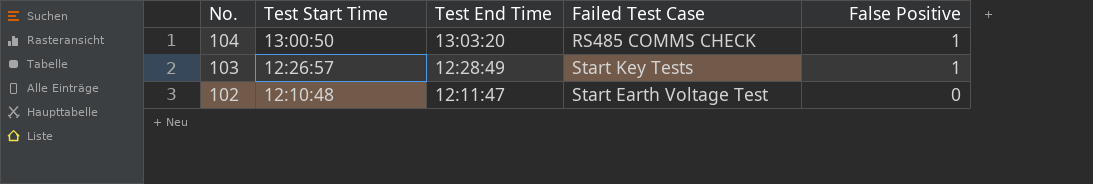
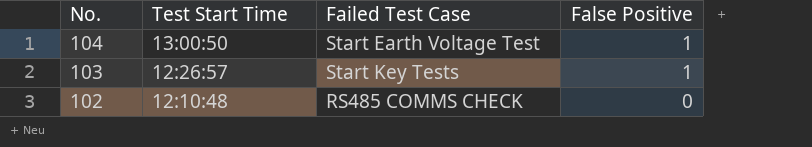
column Test End Time | position: 3 -> none
104 | Failed Test Case: RS485 COMMS CHECK -> Start Earth Voltage Test
102 | Failed Test Case: Start Earth Voltage Test -> RS485 COMMS CHECK

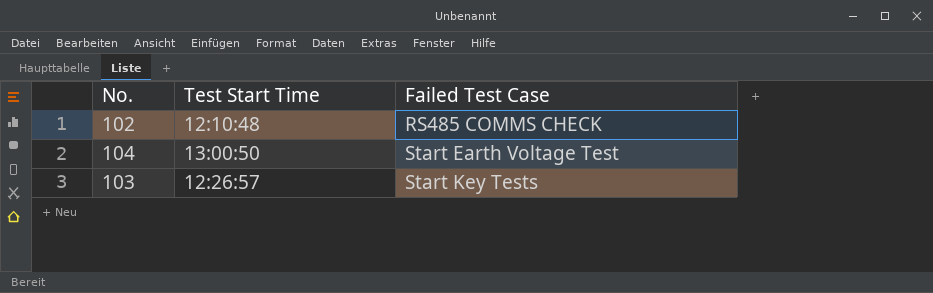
row order: No. descending -> Failed Test Case ascending
column False Positive | position: 4 -> none

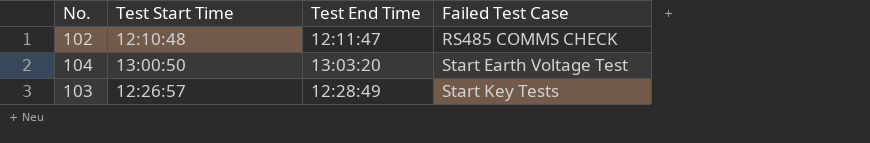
column Test End Time | position: none -> 3

